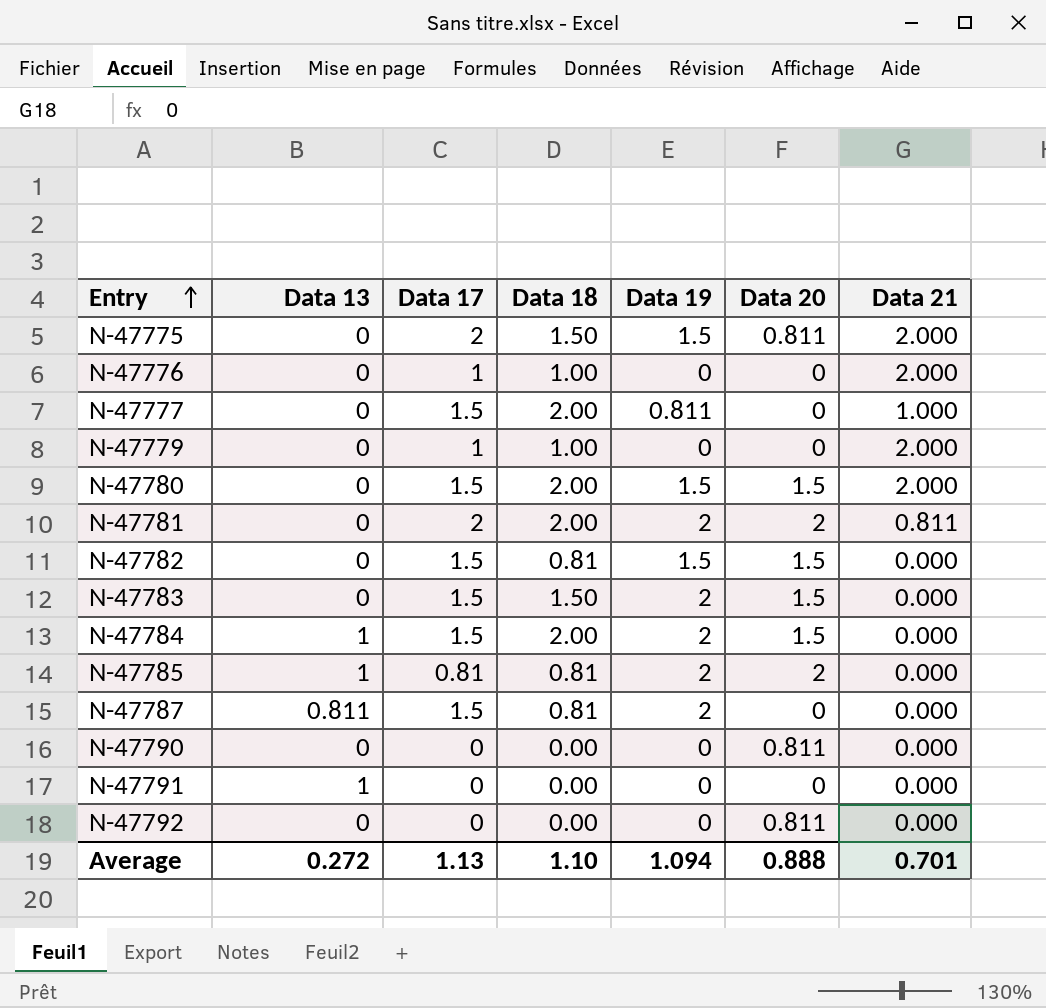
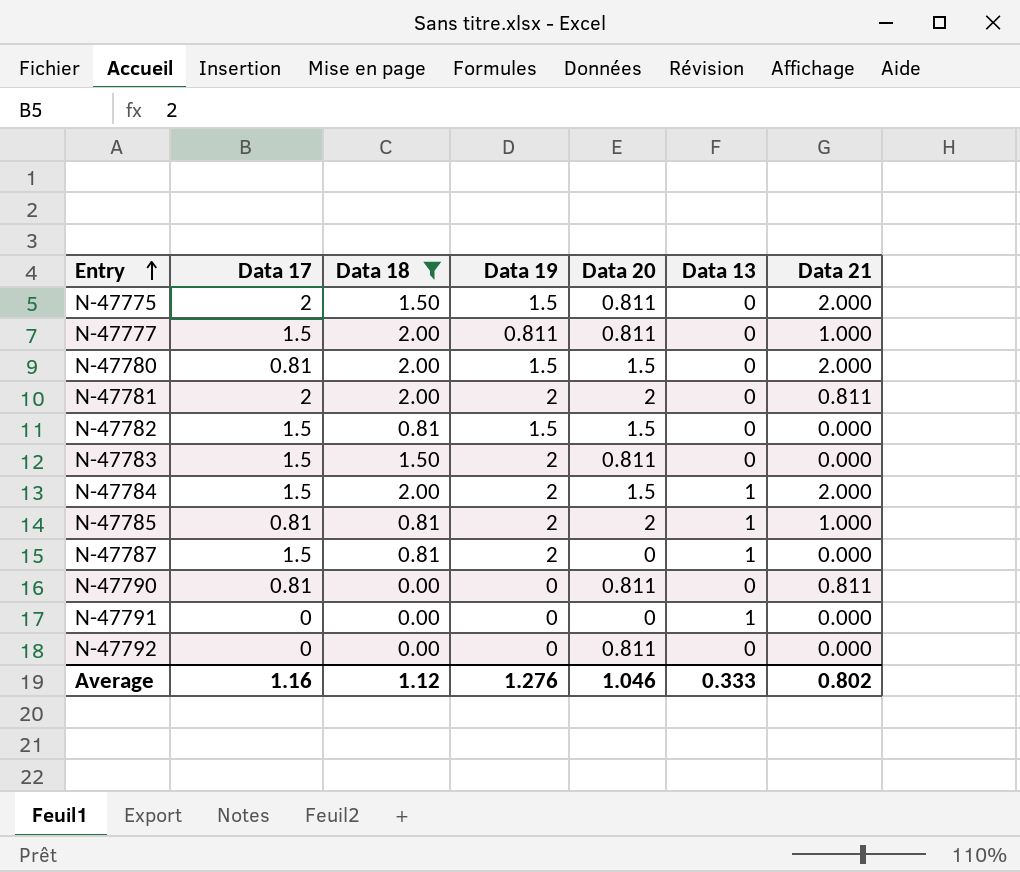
filter: none -> Data 18 != 1.00
column Data 13 | position: 2 -> 6
N-47777 | Data 20: 0 -> 0.811
N-47780 | Data 17: 1.5 -> 0.81
N-47783 | Data 20: 1.5 -> 0.811
N-47784 | Data 21: 0.000 -> 2.000
N-47785 | Data 21: 0.000 -> 1.000
N-47787 | Data 13: 0.811 -> 1
N-47790 | Data 17: 0 -> 0.81
N-47790 | Data 21: 0.000 -> 0.811
Average | Data 17: 1.13 -> 1.16
Average | Data 18: 1.10 -> 1.12
Average | Data 19: 1.094 -> 1.276
Average | Data 20: 0.888 -> 1.046
Average | Data 13: 0.272 -> 0.333
Average | Data 21: 0.701 -> 0.802

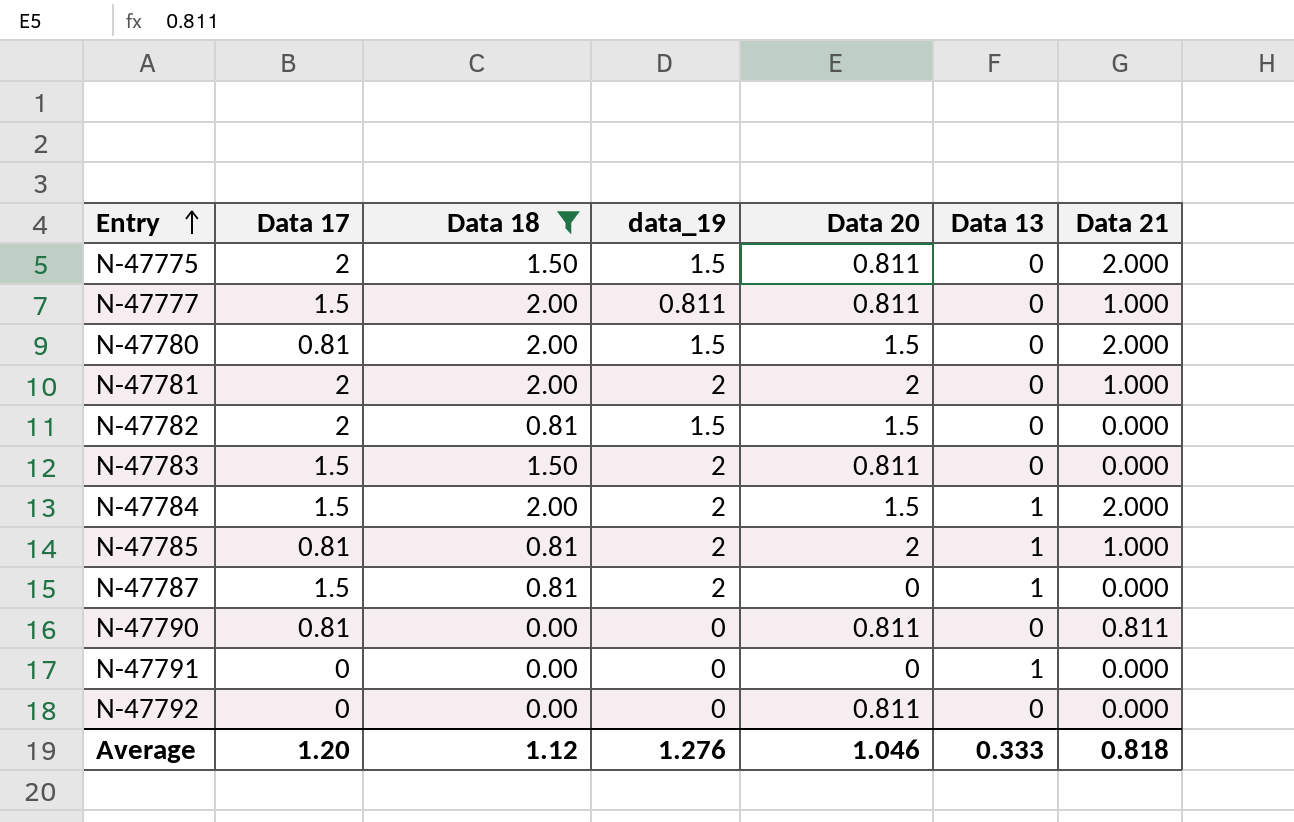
column name: Data 19 -> data_19
N-47781 | Data 21: 0.811 -> 1.000
N-47782 | Data 17: 1.5 -> 2
Average | Data 17: 1.16 -> 1.20
Average | Data 21: 0.802 -> 0.818

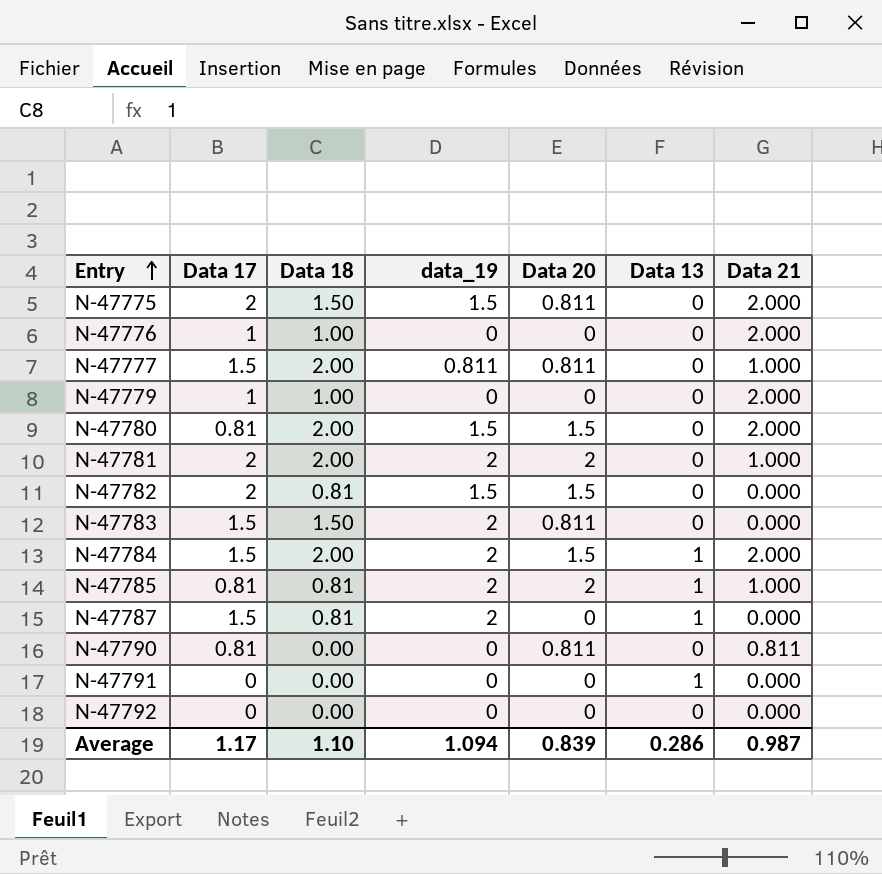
filter: Data 18 != 1.00 -> none
N-47792 | Data 20: 0.811 -> 0
Average | Data 17: 1.20 -> 1.17
Average | Data 18: 1.12 -> 1.10
Average | data_19: 1.276 -> 1.094
Average | Data 20: 1.046 -> 0.839
Average | Data 13: 0.333 -> 0.286
Average | Data 21: 0.818 -> 0.987

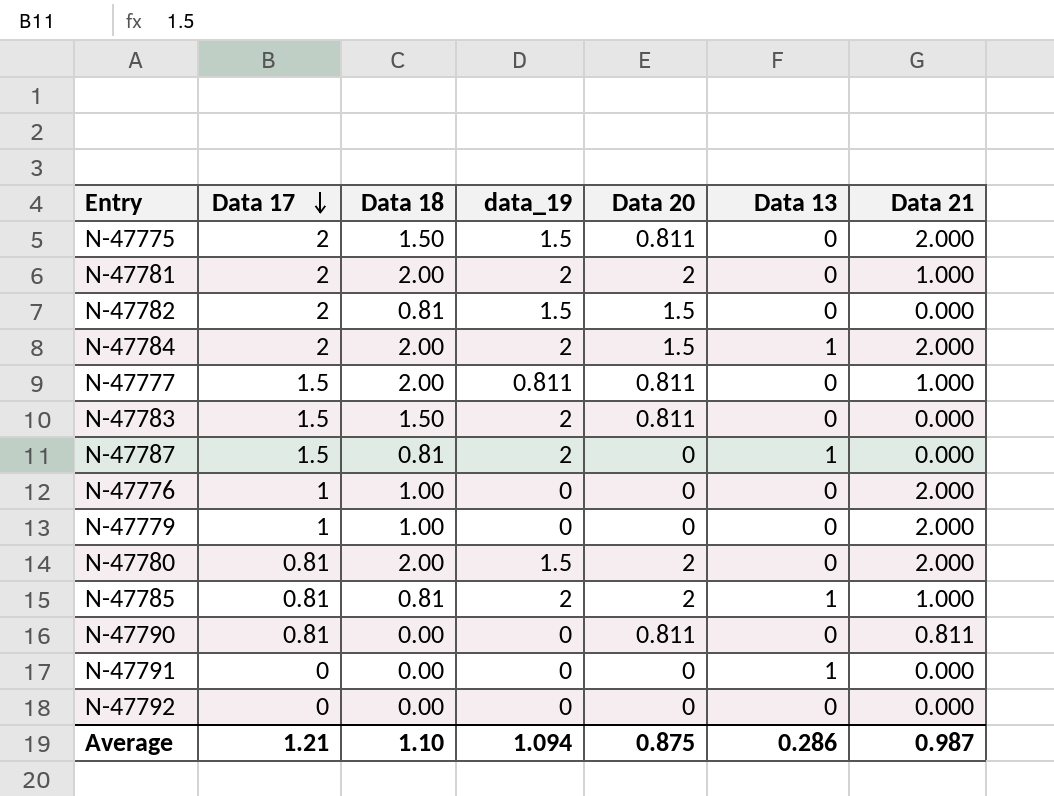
row order: Entry ascending -> Data 17 descending
N-47784 | Data 17: 1.5 -> 2
N-47780 | Data 20: 1.5 -> 2
Average | Data 17: 1.17 -> 1.21
Average | Data 20: 0.839 -> 0.875

